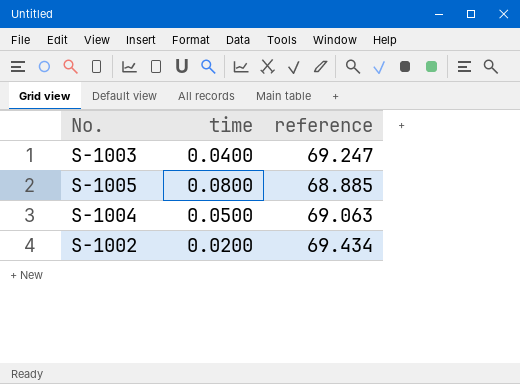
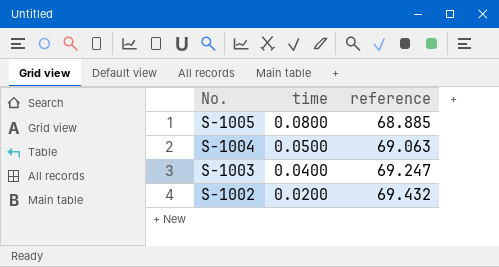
row order: none -> No. descending
S-1002 | reference: 69.434 -> 69.432

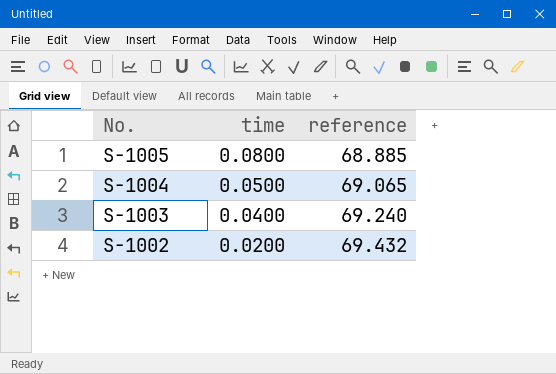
S-1004 | reference: 69.063 -> 69.065
S-1003 | reference: 69.247 -> 69.240

